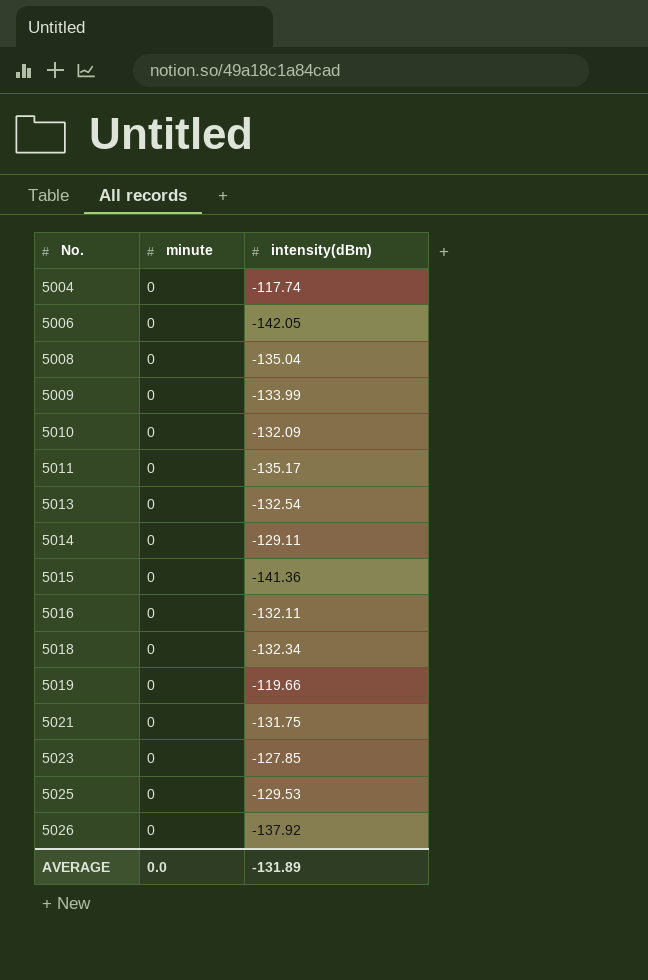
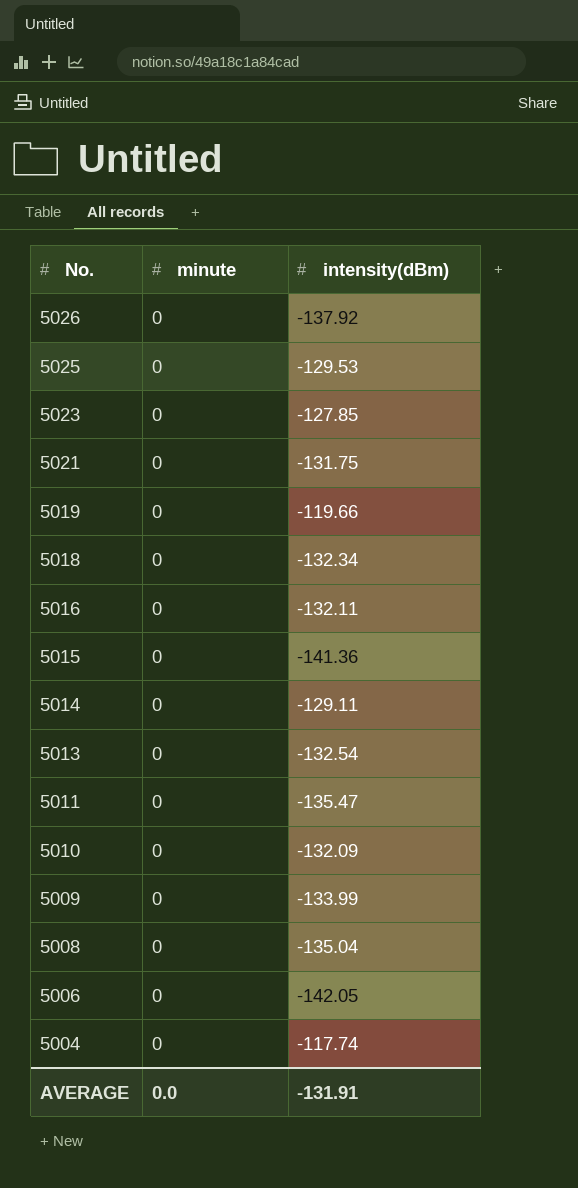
row order: No. ascending -> No. descending
5011 | intensity(dBm): -135.17 -> -135.47
AVERAGE | intensity(dBm): -131.89 -> -131.91

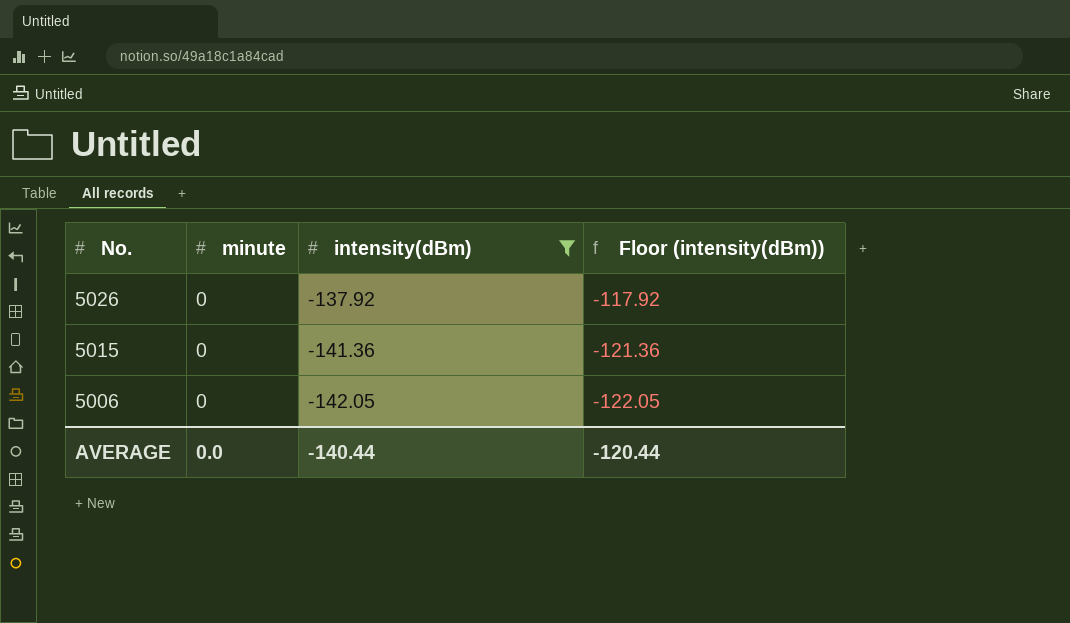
filter: none -> intensity(dBm) <= -137.92
column Floor (intensity(dBm)) | formula: none -> [intensity(dBm)] + 20
AVERAGE | intensity(dBm): -131.91 -> -140.44

